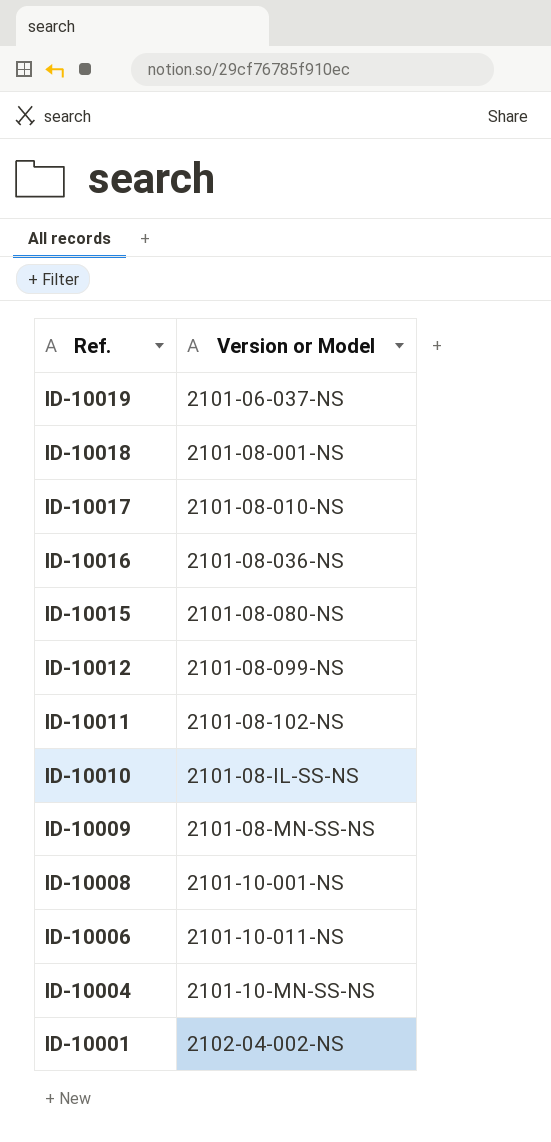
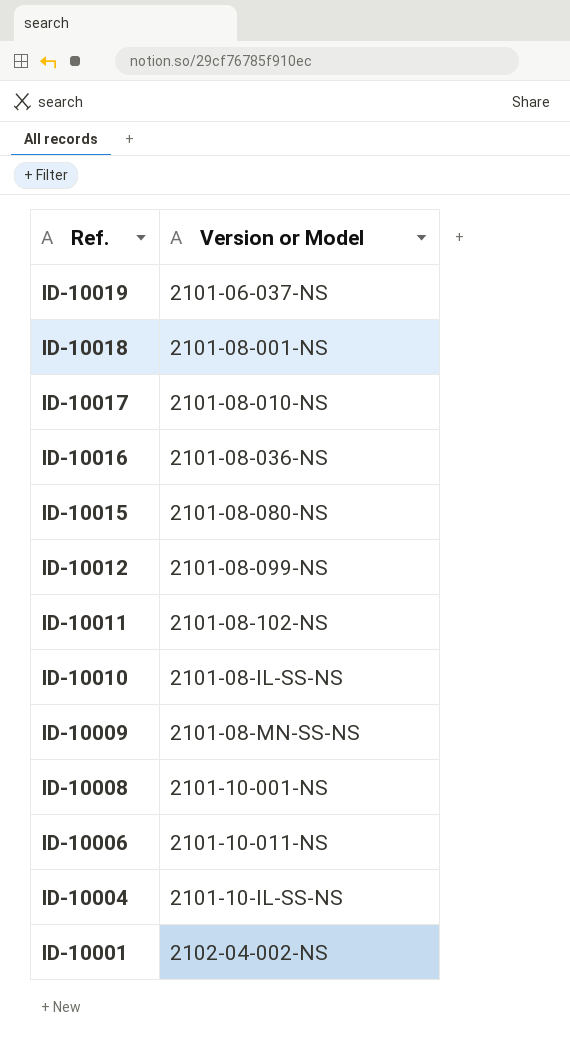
ID-10004 | Version or Model: 2101-10-MN-SS-NS -> 2101-10-IL-SS-NS

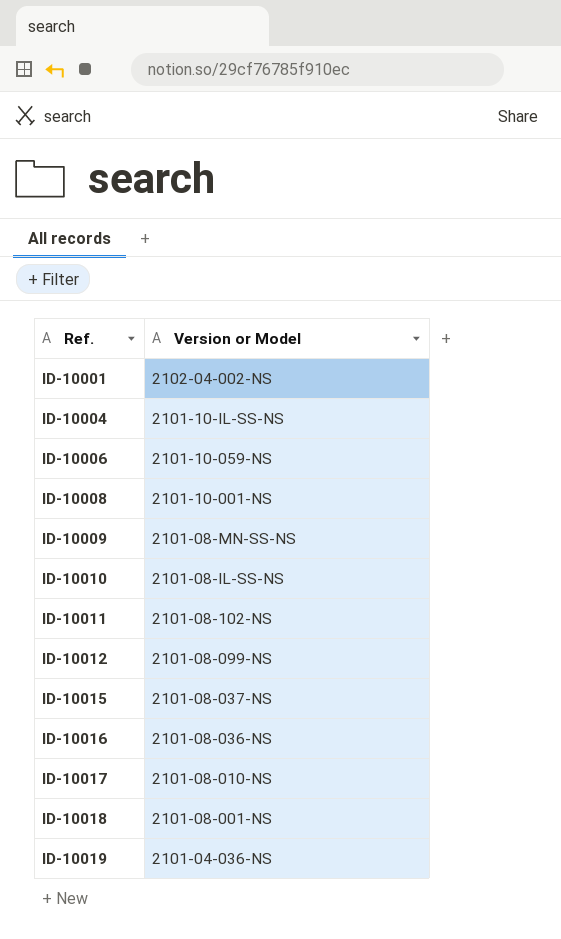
row order: Ref. descending -> Ref. ascending
ID-10006 | Version or Model: 2101-10-011-NS -> 2101-10-059-NS
ID-10015 | Version or Model: 2101-08-080-NS -> 2101-08-037-NS
ID-10019 | Version or Model: 2101-06-037-NS -> 2101-04-036-NS

